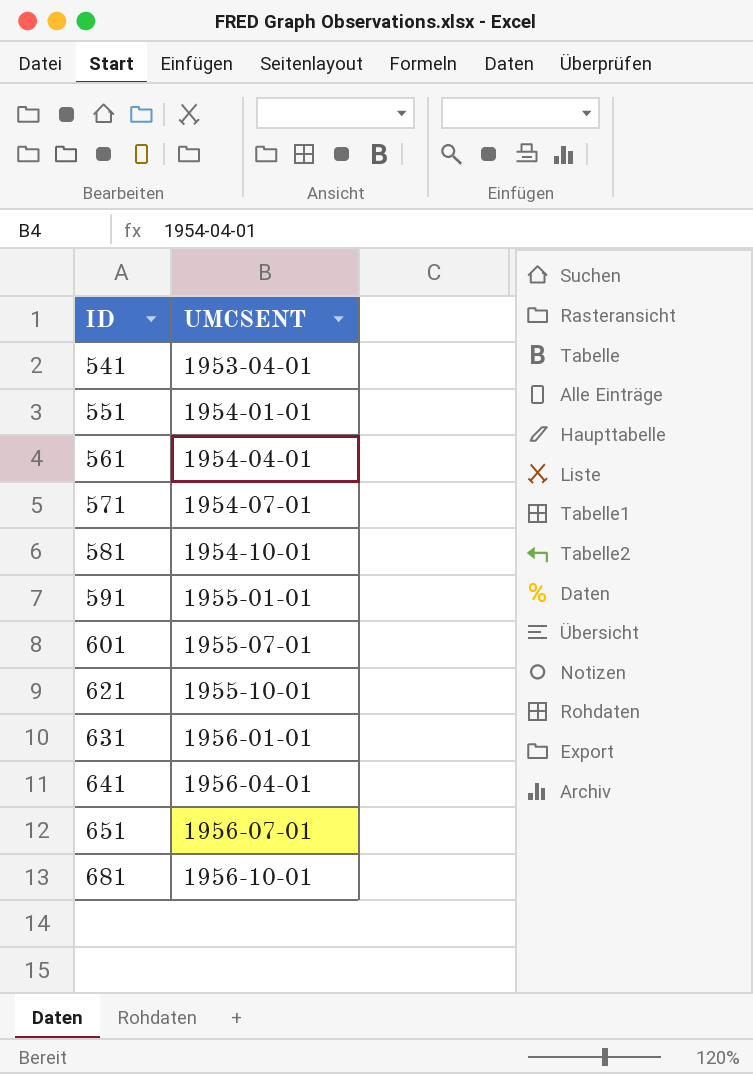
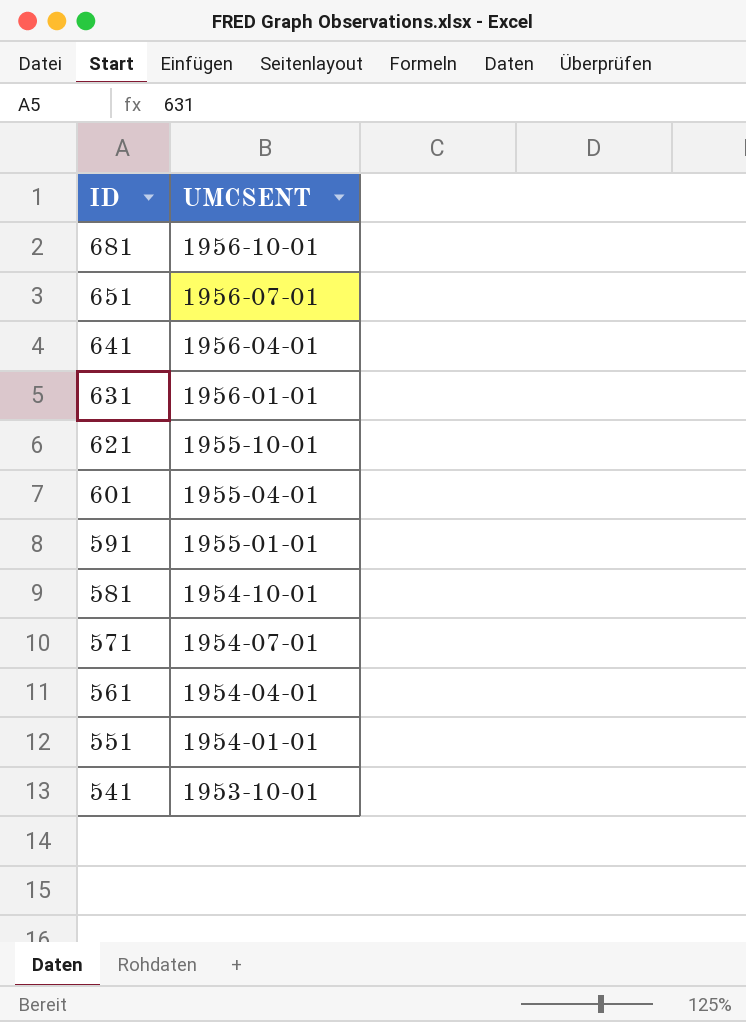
row order: ID ascending -> ID descending
601 | UMCSENT: 1955-07-01 -> 1955-04-01
541 | UMCSENT: 1953-04-01 -> 1953-10-01

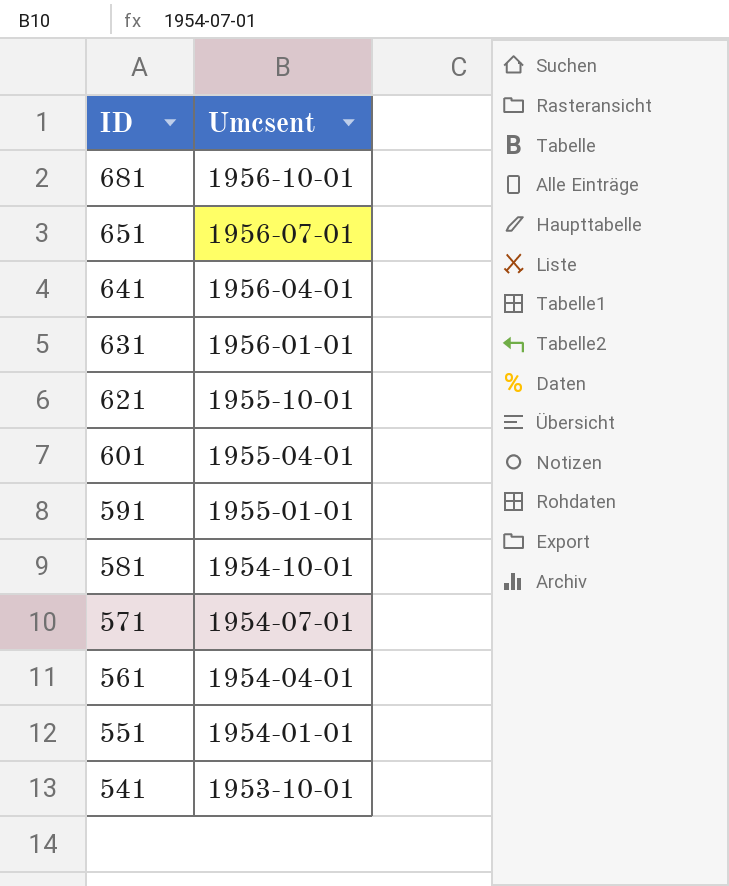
column name: UMCSENT -> Umcsent

